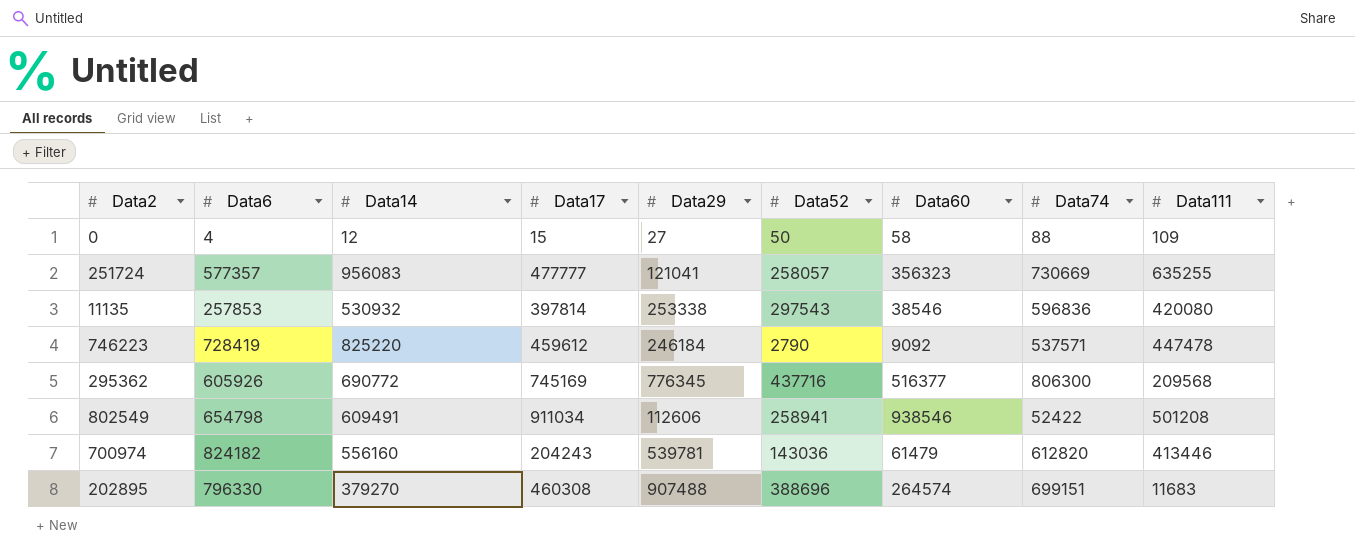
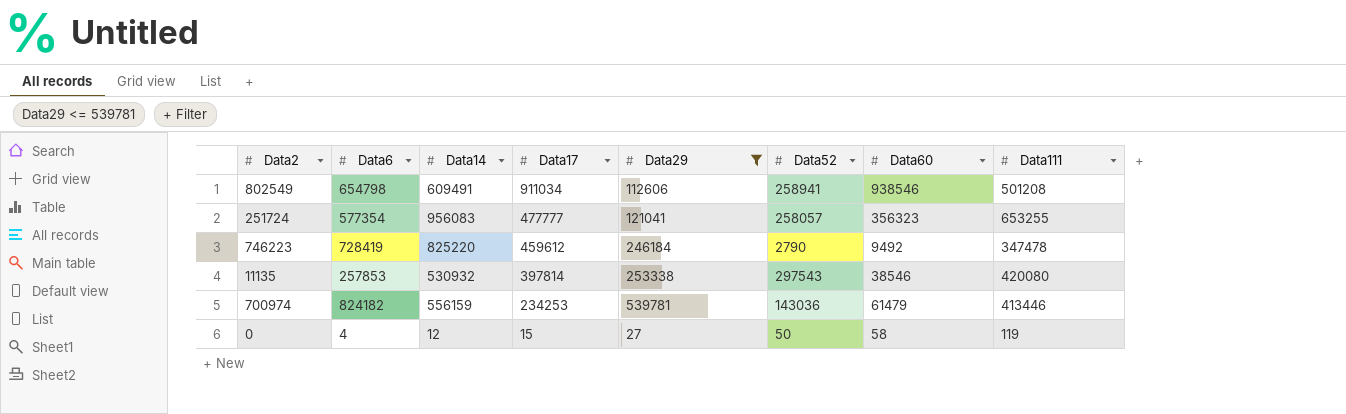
filter: none -> Data29 <= 539781
row order: none -> Data17 descending
column Data74 | position: 8 -> none
251724 | Data6: 577357 -> 577354
251724 | Data111: 635255 -> 653255
746223 | Data60: 9092 -> 9492
746223 | Data111: 447478 -> 347478
700974 | Data14: 556160 -> 556159
700974 | Data17: 204243 -> 234253
0 | Data111: 109 -> 119

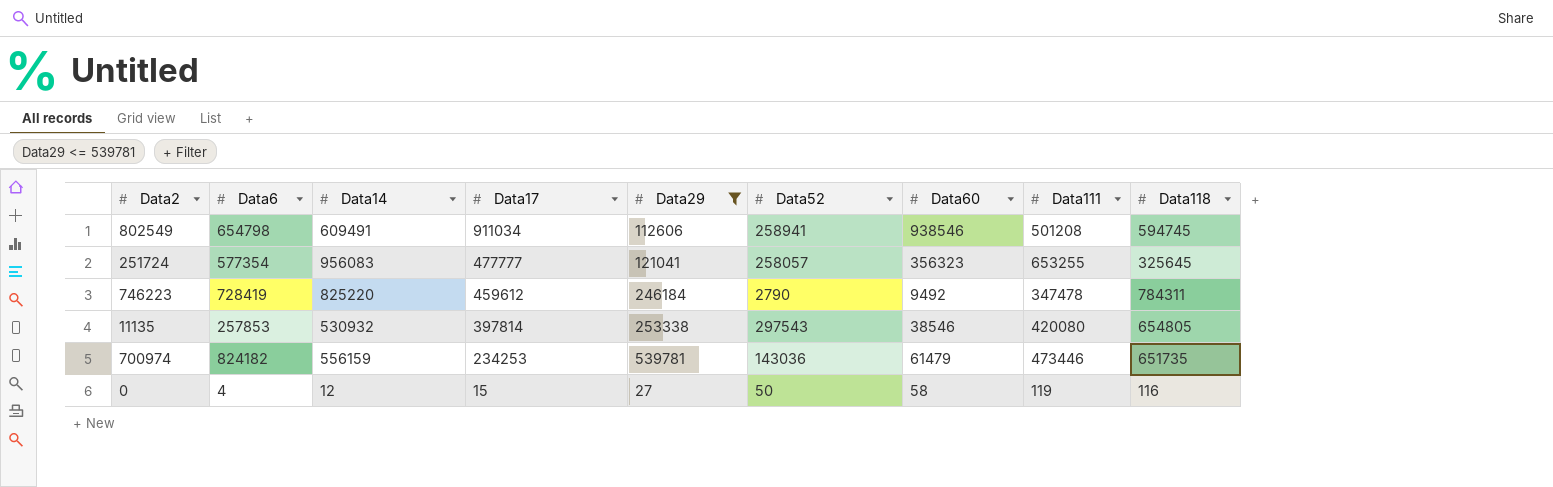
column Data118 | position: none -> 9
700974 | Data111: 413446 -> 473446

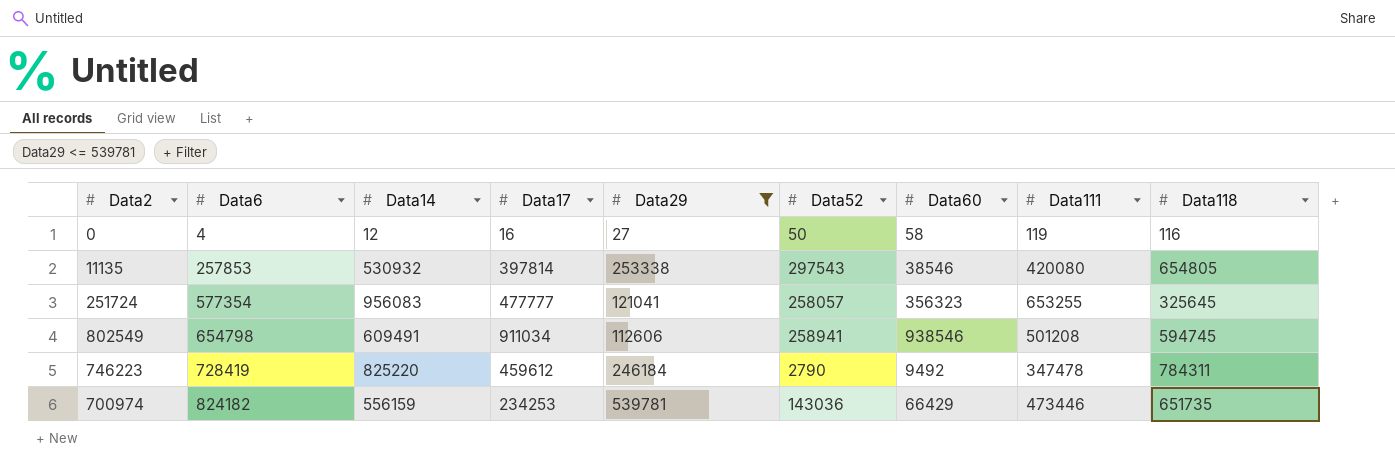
row order: Data17 descending -> Data6 ascending
0 | Data17: 15 -> 16
700974 | Data60: 61479 -> 66429

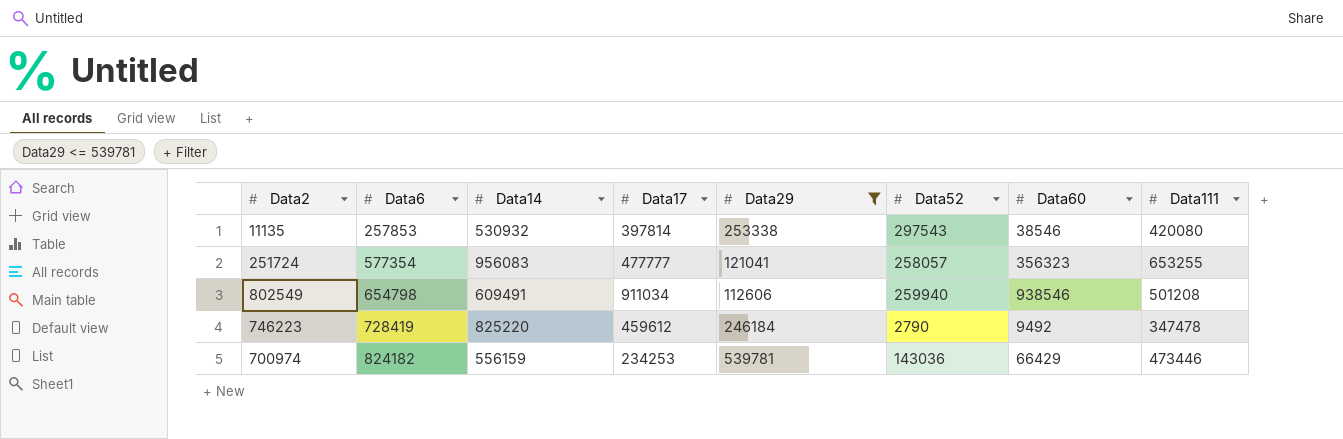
column Data118 | position: 9 -> none
row 0: 4 | 12 | 16 | 27 | 50 | 58 | 119 | 116 -> none
802549 | Data52: 258941 -> 259940

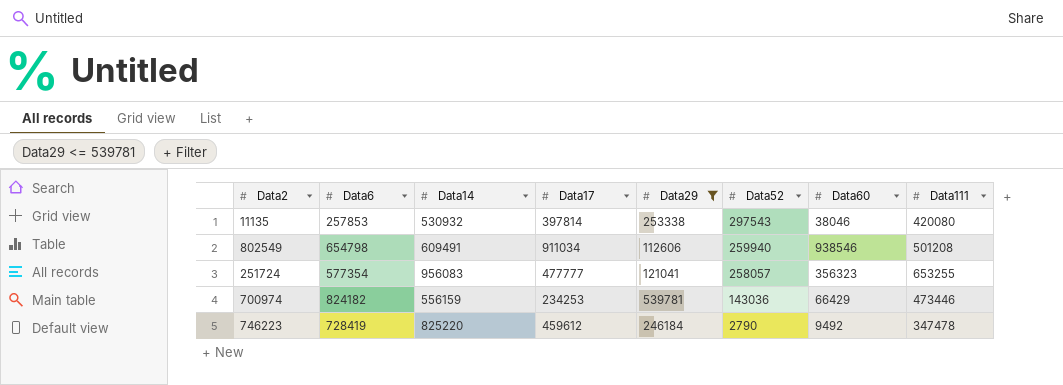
row order: Data6 ascending -> Data52 descending
11135 | Data60: 38546 -> 38046

